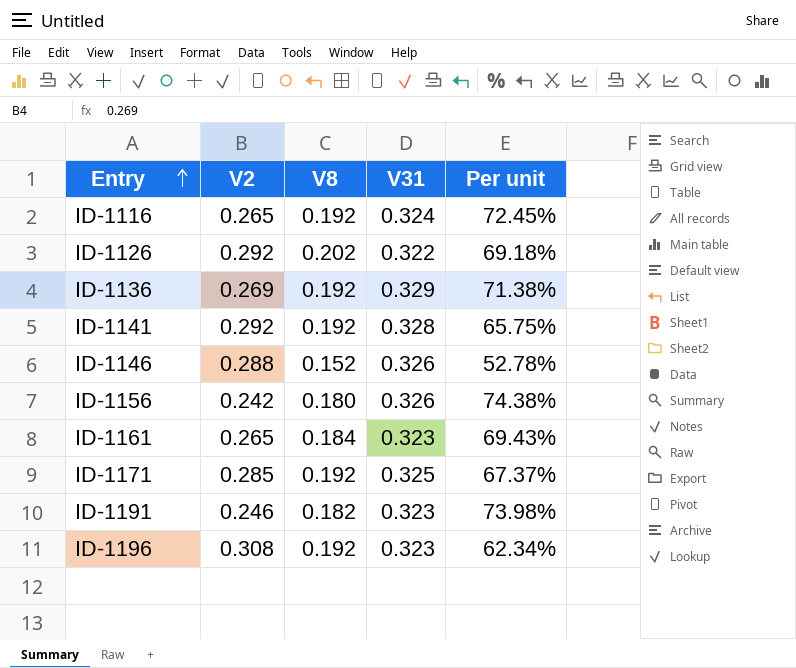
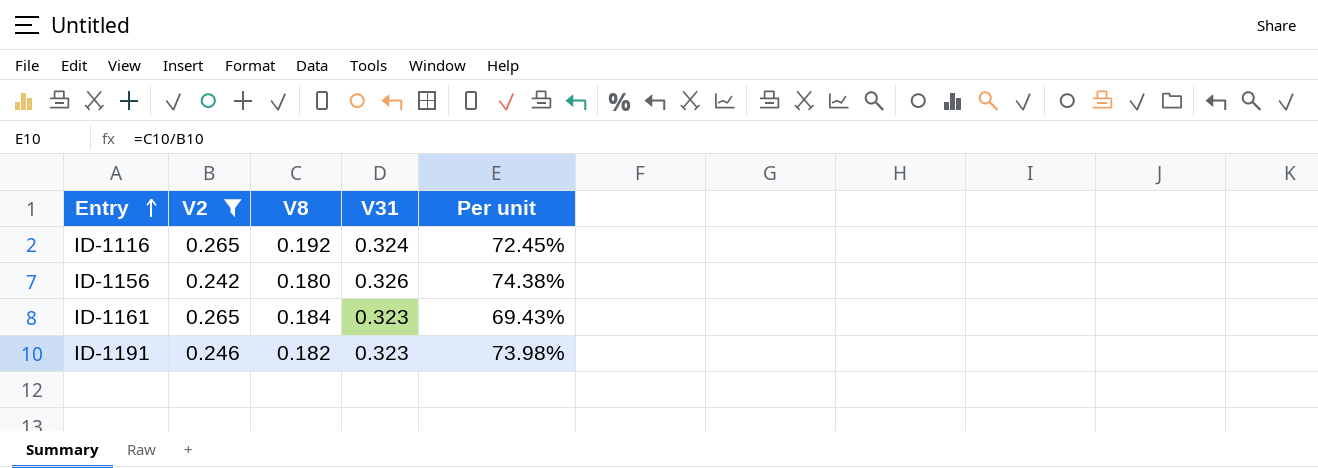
filter: none -> V2 <= 0.265

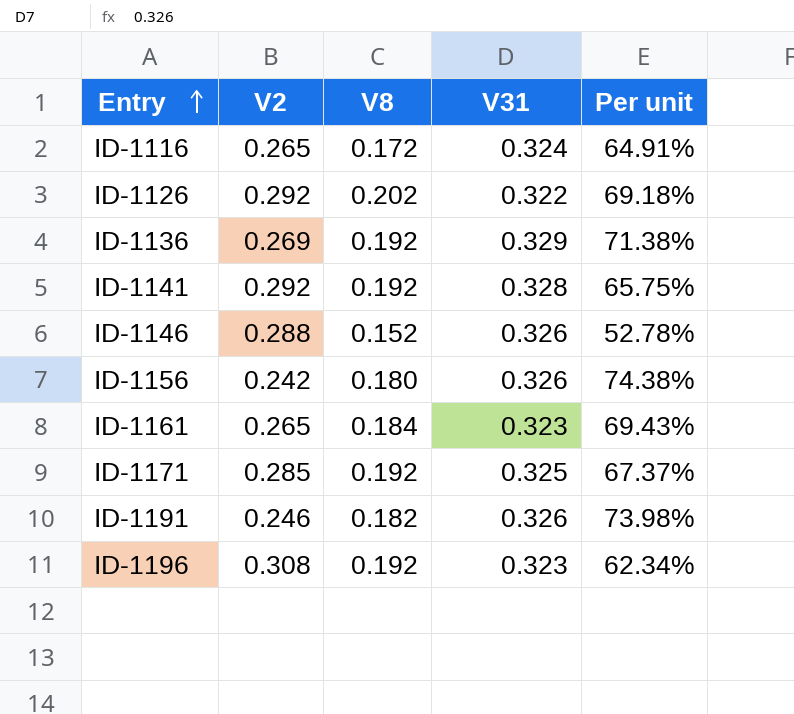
filter: V2 <= 0.265 -> none
ID-1116 | V8: 0.192 -> 0.172
ID-1116 | Per unit: 72.45% -> 64.91%
ID-1191 | V31: 0.323 -> 0.326

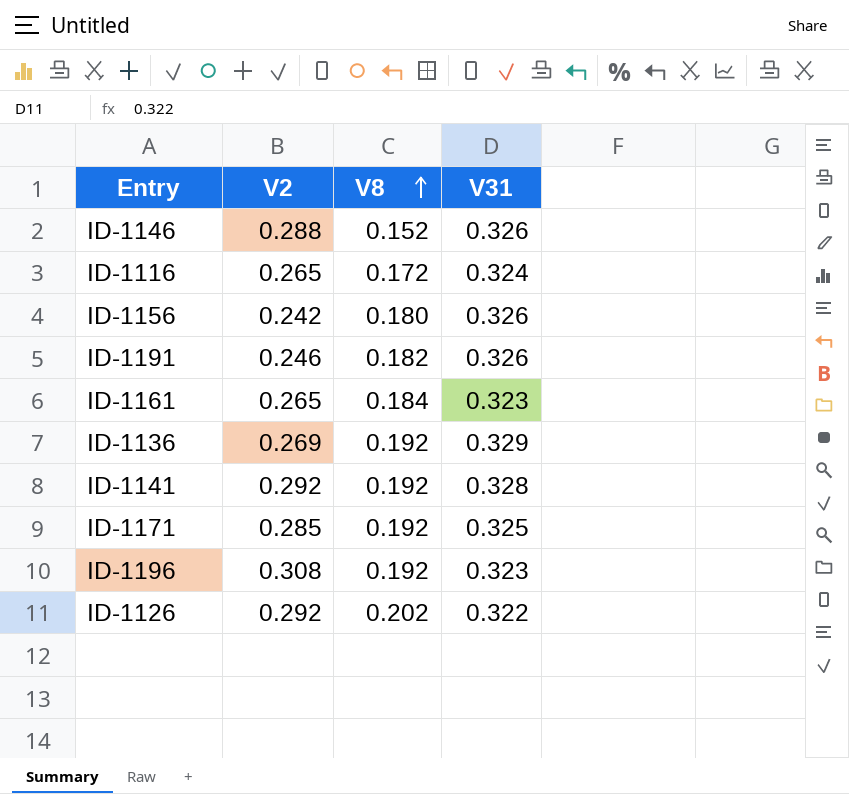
row order: Entry ascending -> V8 ascending
column Per unit | formula: [V8] / [V2] -> none

